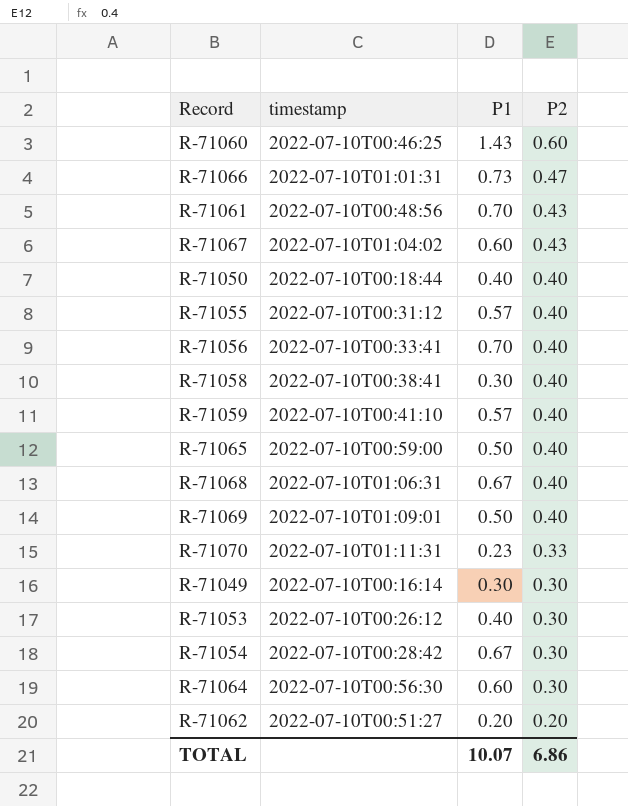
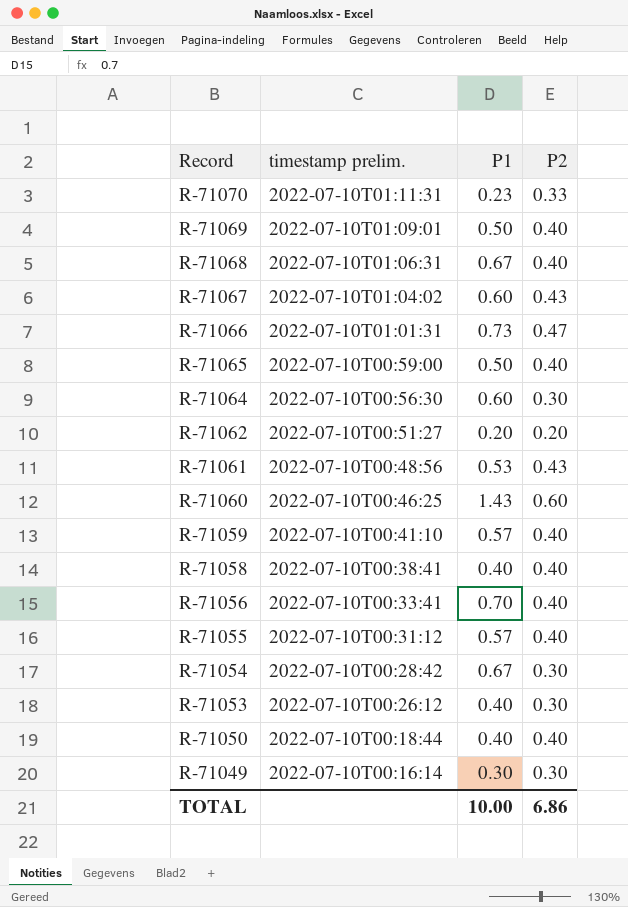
row order: P2 descending -> Record descending
column name: timestamp -> timestamp prelim.
R-71061 | P1: 0.70 -> 0.53
R-71058 | P1: 0.30 -> 0.40
TOTAL | P1: 10.07 -> 10.00

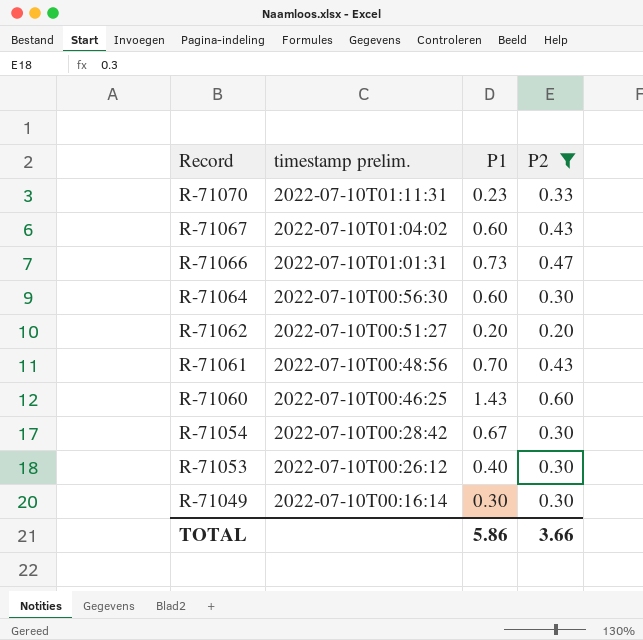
filter: none -> P2 != 0.40
R-71061 | P1: 0.53 -> 0.70
TOTAL | P1: 10.00 -> 5.86
TOTAL | P2: 6.86 -> 3.66

